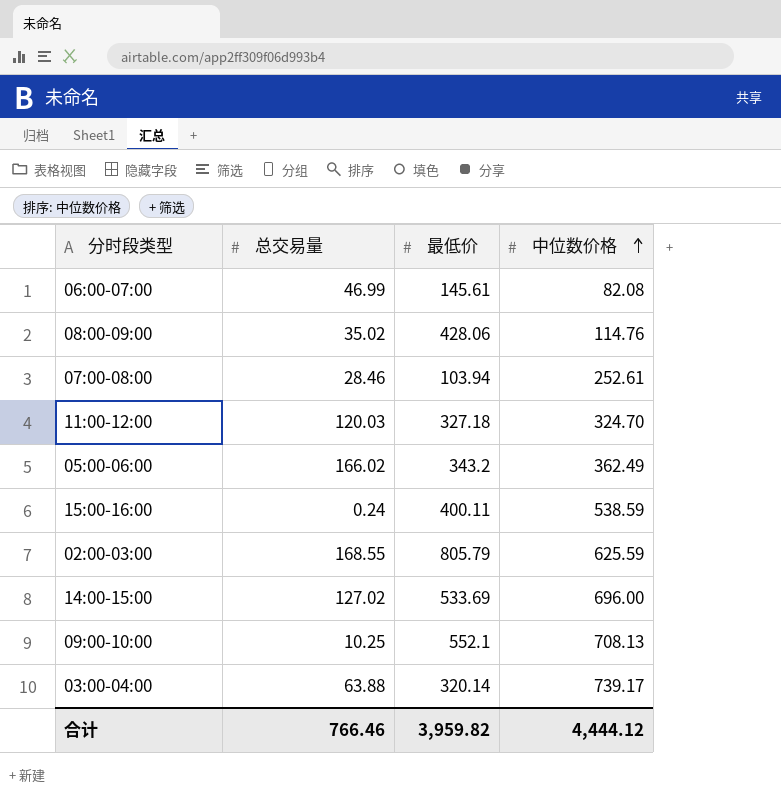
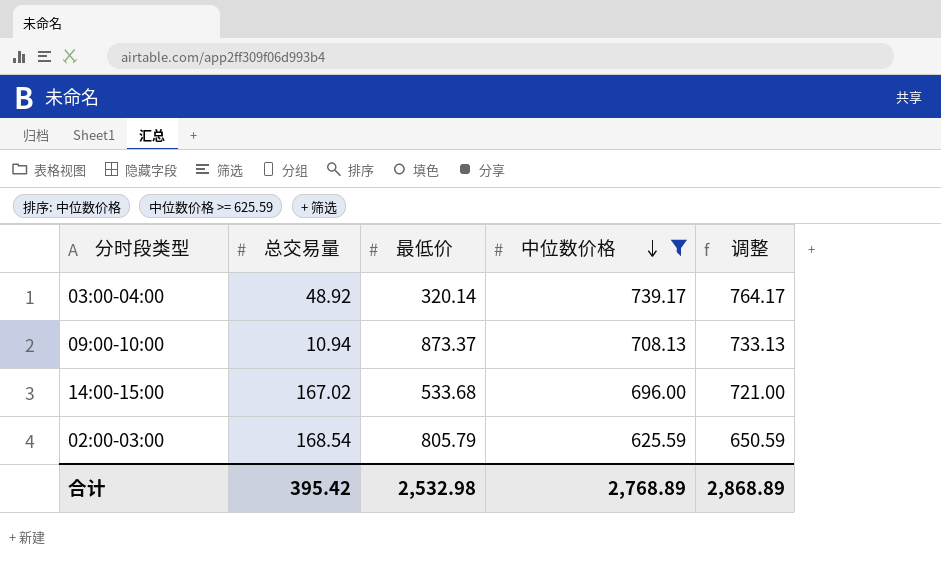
filter: none -> 中位数价格 >= 625.59
row order: 中位数价格 ascending -> 中位数价格 descending
column 调整 | formula: none -> [中位数价格] + 25
03:00-04:00 | 总交易量: 63.88 -> 48.92
09:00-10:00 | 总交易量: 10.25 -> 10.94
09:00-10:00 | 最低价: 552.1 -> 873.37
14:00-15:00 | 总交易量: 127.02 -> 167.02
14:00-15:00 | 最低价: 533.69 -> 533.68
02:00-03:00 | 总交易量: 168.55 -> 168.54
合计 | 总交易量: 766.46 -> 395.42
合计 | 最低价: 3,959.82 -> 2,532.98
合计 | 中位数价格: 4,444.12 -> 2,768.89

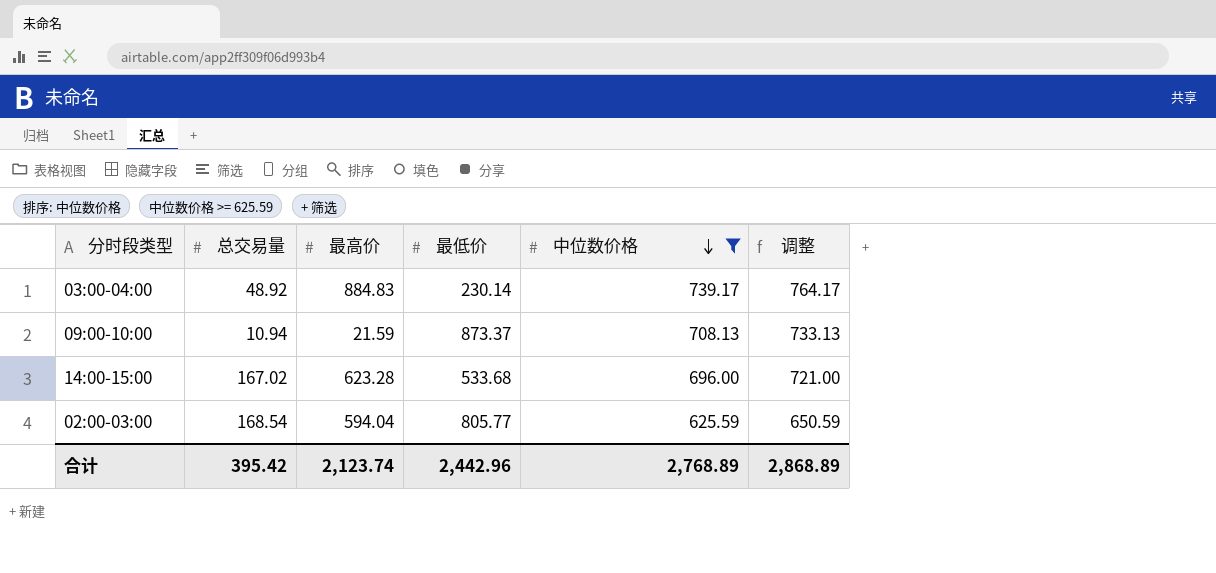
column 最高价 | position: none -> 3
03:00-04:00 | 最低价: 320.14 -> 230.14
02:00-03:00 | 最低价: 805.79 -> 805.77
合计 | 最低价: 2,532.98 -> 2,442.96

